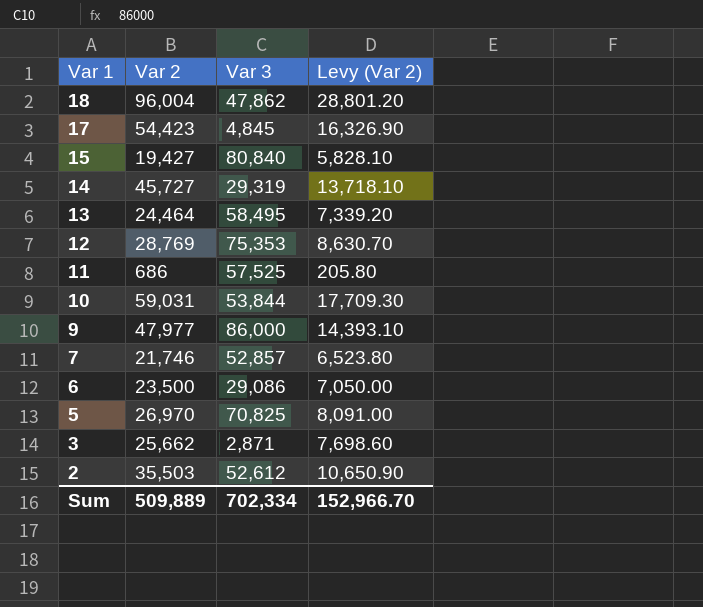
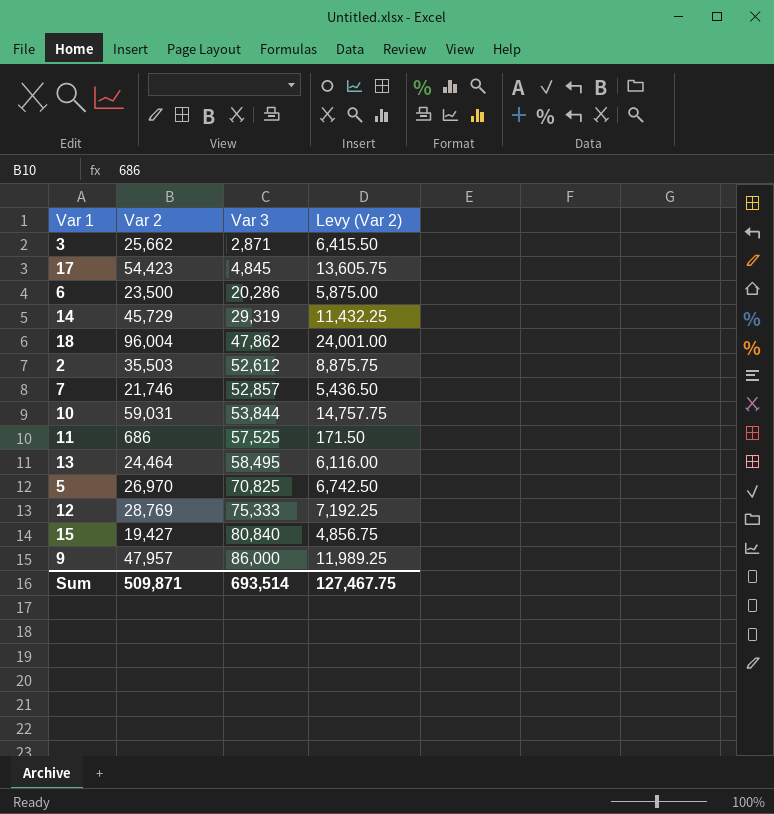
row order: Var 1 descending -> Var 3 ascending
column Levy (Var 2) | formula: [Var 2] * 0.3 -> [Var 2] * 0.25
6 | Var 3: 29,086 -> 20,286
14 | Var 2: 45,727 -> 45,729
12 | Var 3: 75,353 -> 75,333
9 | Var 2: 47,977 -> 47,957
Sum | Var 2: 509,889 -> 509,871
Sum | Var 3: 702,334 -> 693,514
Sum | Levy (Var 2): 152,966.70 -> 127,467.75

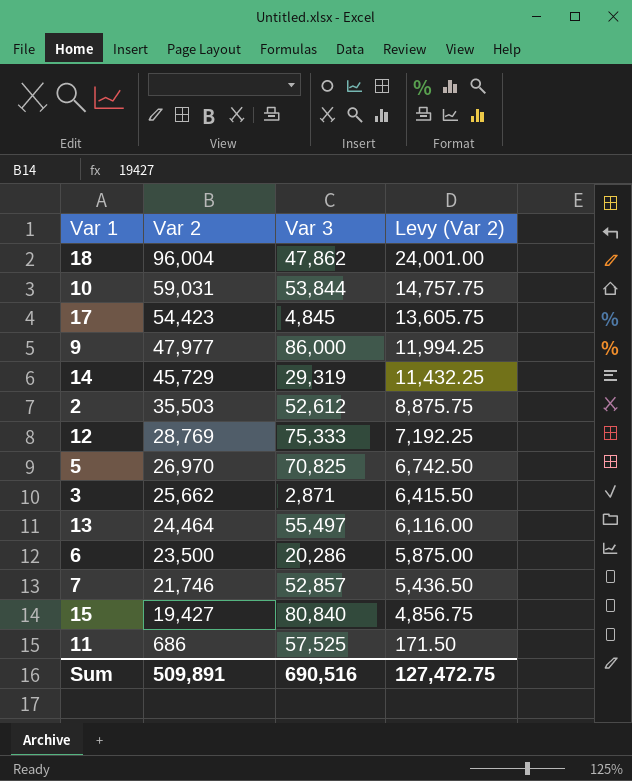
row order: Var 3 ascending -> Var 2 descending
9 | Var 2: 47,957 -> 47,977
9 | Levy (Var 2): 11,989.25 -> 11,994.25
13 | Var 3: 58,495 -> 55,497
Sum | Var 2: 509,871 -> 509,891
Sum | Var 3: 693,514 -> 690,516
Sum | Levy (Var 2): 127,467.75 -> 127,472.75

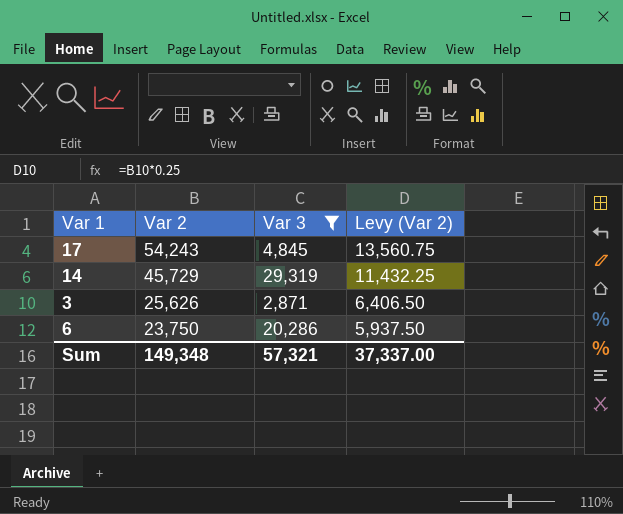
filter: none -> Var 3 <= 29,319
17 | Var 2: 54,423 -> 54,243
17 | Levy (Var 2): 13,605.75 -> 13,560.75
3 | Var 2: 25,662 -> 25,626
3 | Levy (Var 2): 6,415.50 -> 6,406.50
6 | Var 2: 23,500 -> 23,750
6 | Levy (Var 2): 5,875.00 -> 5,937.50
Sum | Var 2: 509,891 -> 149,348
Sum | Var 3: 690,516 -> 57,321
Sum | Levy (Var 2): 127,472.75 -> 37,337.00

